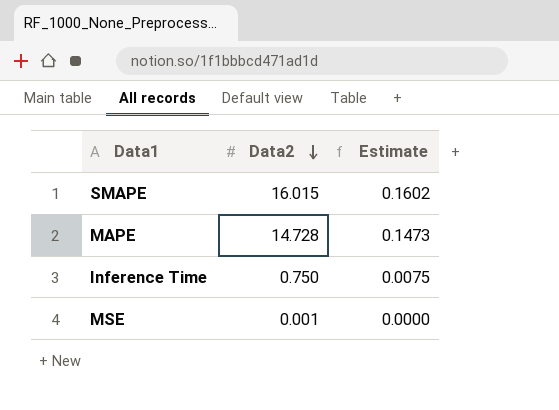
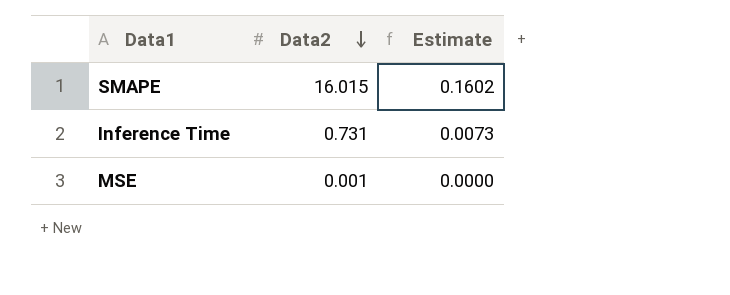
row MAPE: 14.728 | 0.1473 -> none
Inference Time | Data2: 0.750 -> 0.731
Inference Time | Estimate: 0.0075 -> 0.0073

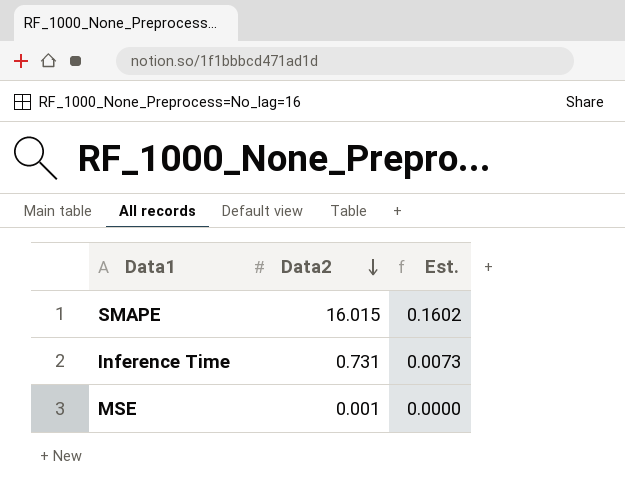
column name: Estimate -> Est.

